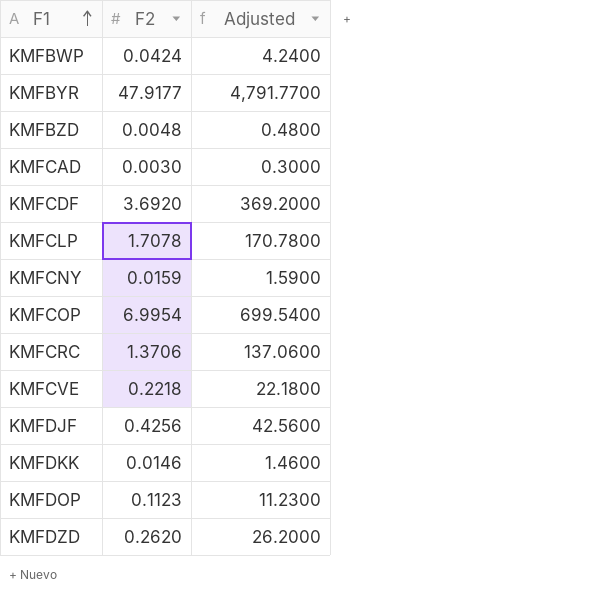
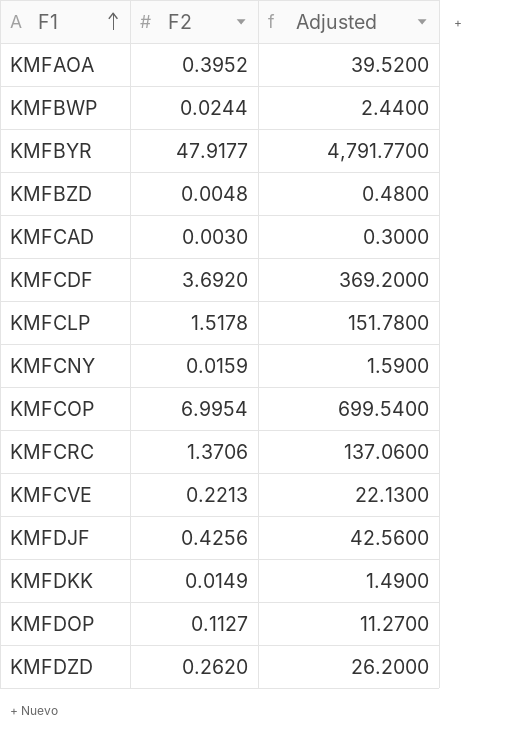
row KMFAOA: none -> 0.3952 | 39.5200
KMFBWP | F2: 0.0424 -> 0.0244
KMFBWP | Adjusted: 4.2400 -> 2.4400
KMFCLP | F2: 1.7078 -> 1.5178
KMFCLP | Adjusted: 170.7800 -> 151.7800
KMFCVE | F2: 0.2218 -> 0.2213
KMFCVE | Adjusted: 22.1800 -> 22.1300
KMFDKK | F2: 0.0146 -> 0.0149
KMFDKK | Adjusted: 1.4600 -> 1.4900
KMFDOP | F2: 0.1123 -> 0.1127
KMFDOP | Adjusted: 11.2300 -> 11.2700

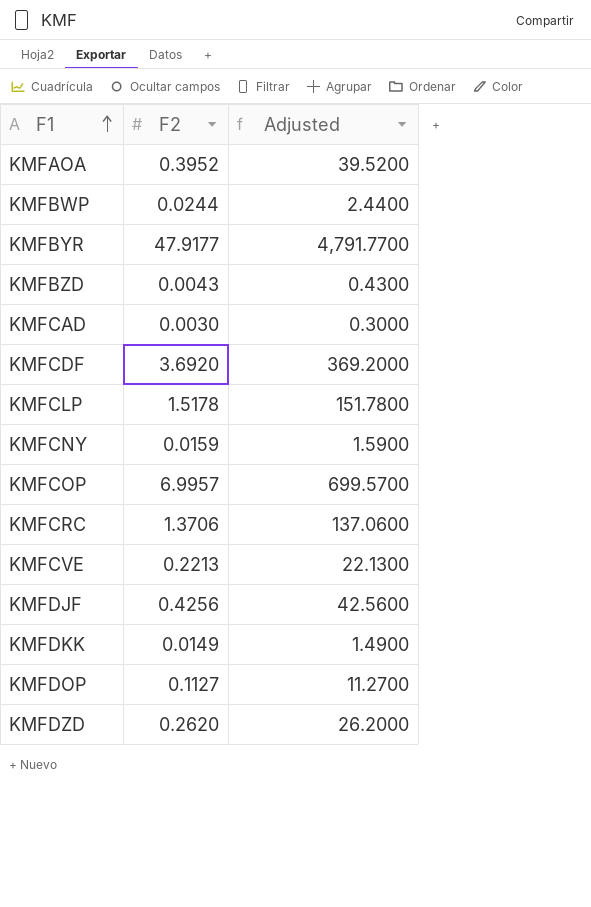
KMFBZD | F2: 0.0048 -> 0.0043
KMFBZD | Adjusted: 0.4800 -> 0.4300
KMFCOP | F2: 6.9954 -> 6.9957
KMFCOP | Adjusted: 699.5400 -> 699.5700

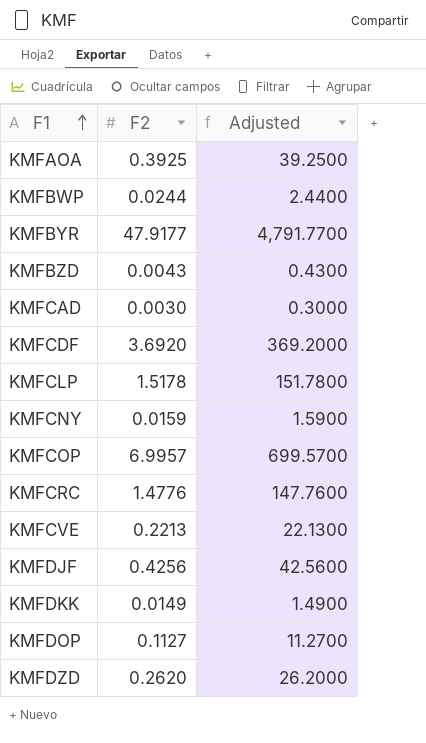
KMFAOA | F2: 0.3952 -> 0.3925
KMFAOA | Adjusted: 39.5200 -> 39.2500
KMFCRC | F2: 1.3706 -> 1.4776
KMFCRC | Adjusted: 137.0600 -> 147.7600

